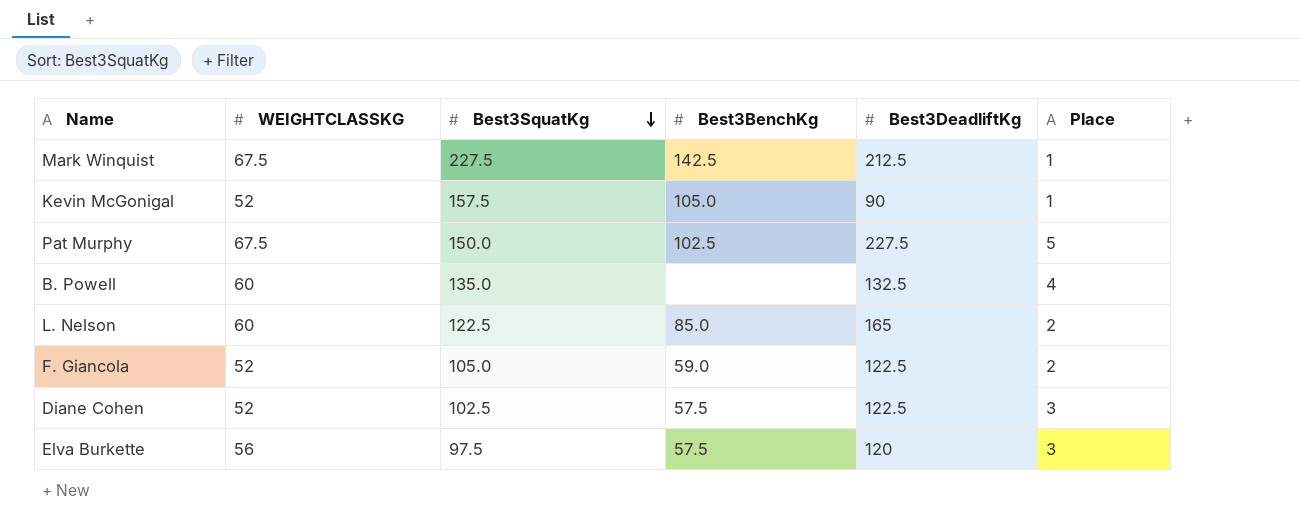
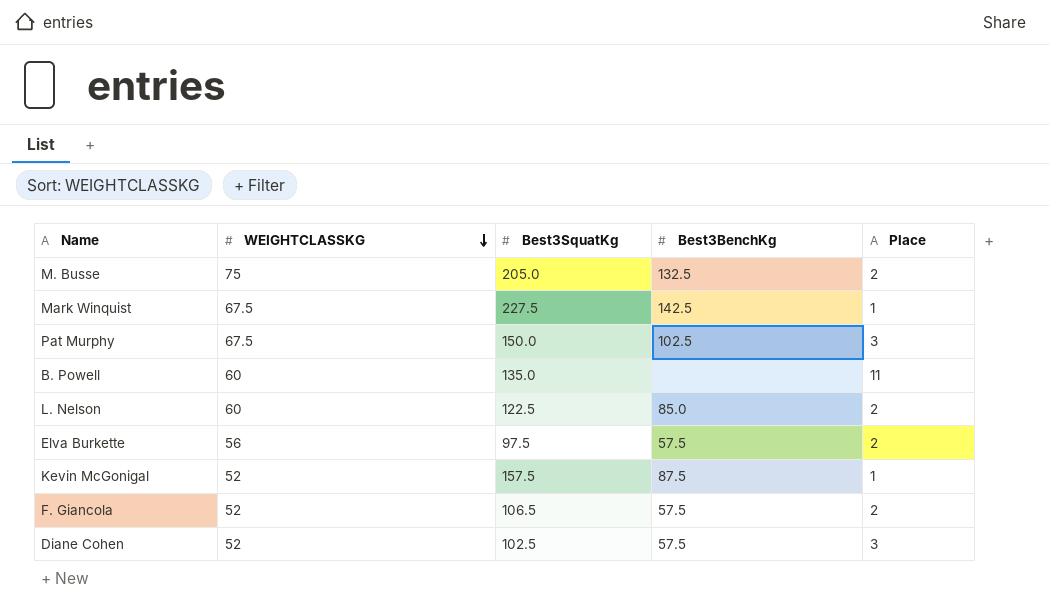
row order: Best3SquatKg descending -> WEIGHTCLASSKG descending
column Best3DeadliftKg | position: 5 -> none
row M. Busse: none -> 75 | 205.0 | 132.5 | 2
Pat Murphy | Place: 5 -> 3
B. Powell | Place: 4 -> 11
Elva Burkette | Place: 3 -> 2
Kevin McGonigal | Best3BenchKg: 105.0 -> 87.5
F. Giancola | Best3SquatKg: 105.0 -> 106.5
F. Giancola | Best3BenchKg: 59.0 -> 57.5

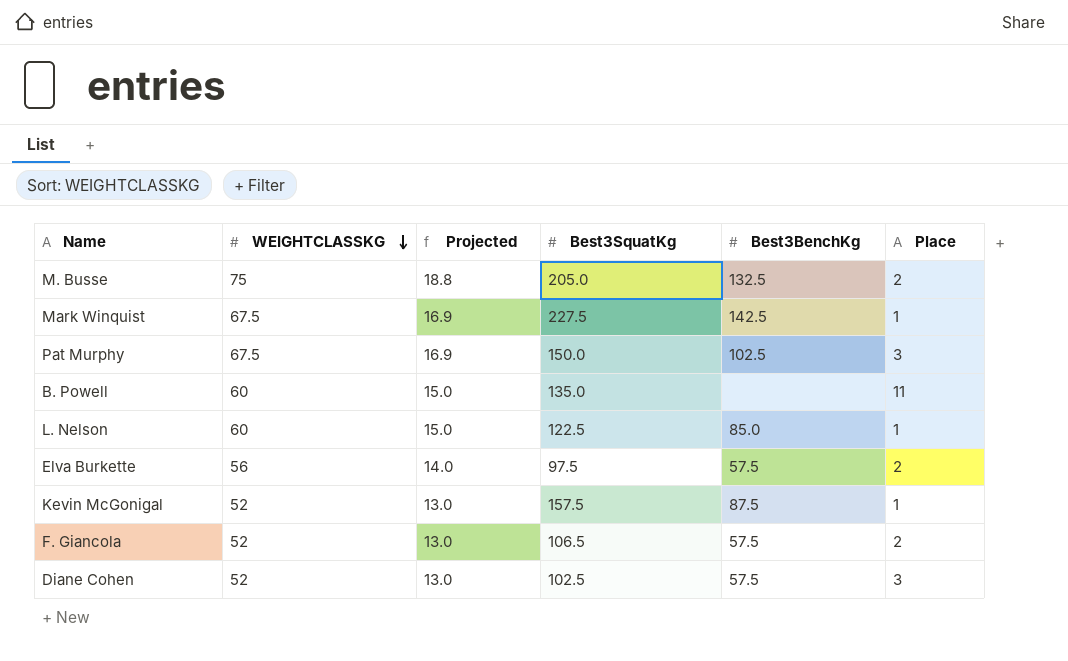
column Projected | formula: none -> [WEIGHTCLASSKG] * 0.25
L. Nelson | Place: 2 -> 1

